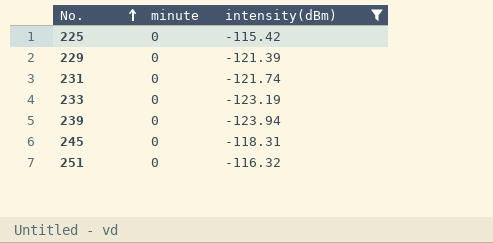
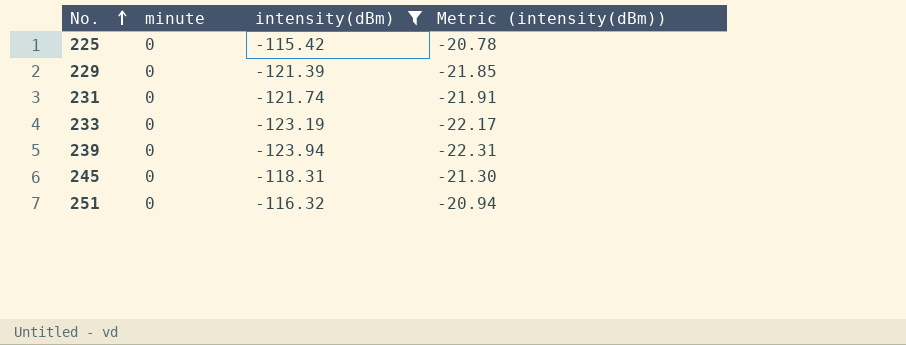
column Metric (intensity(dBm)) | formula: none -> [intensity(dBm)] * 0.18

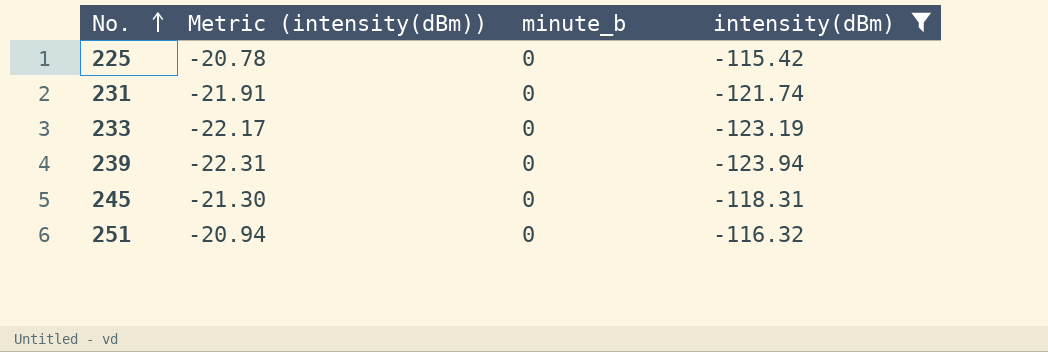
column Metric (intensity(dBm)) | position: 4 -> 2
column name: minute -> minute_b
row 229: 0 | -121.39 | -21.85 -> none

